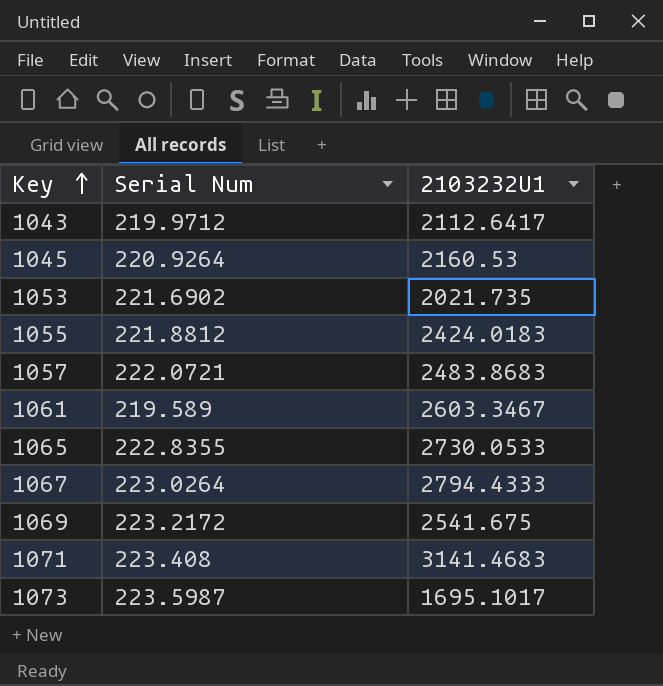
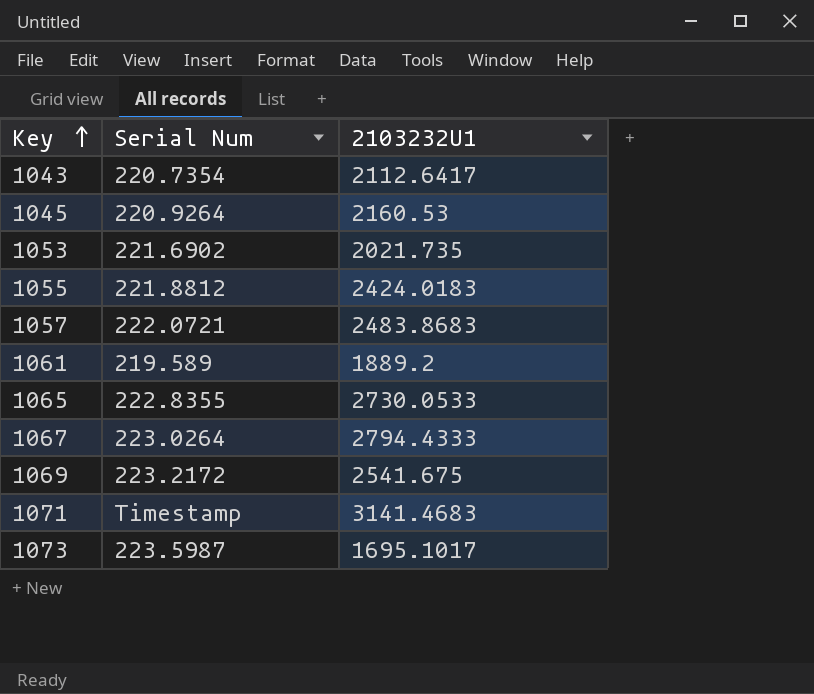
1043 | Serial Num: 219.9712 -> 220.7354
1061 | 2103232U1: 2603.3467 -> 1889.2
1071 | Serial Num: 223.408 -> Timestamp

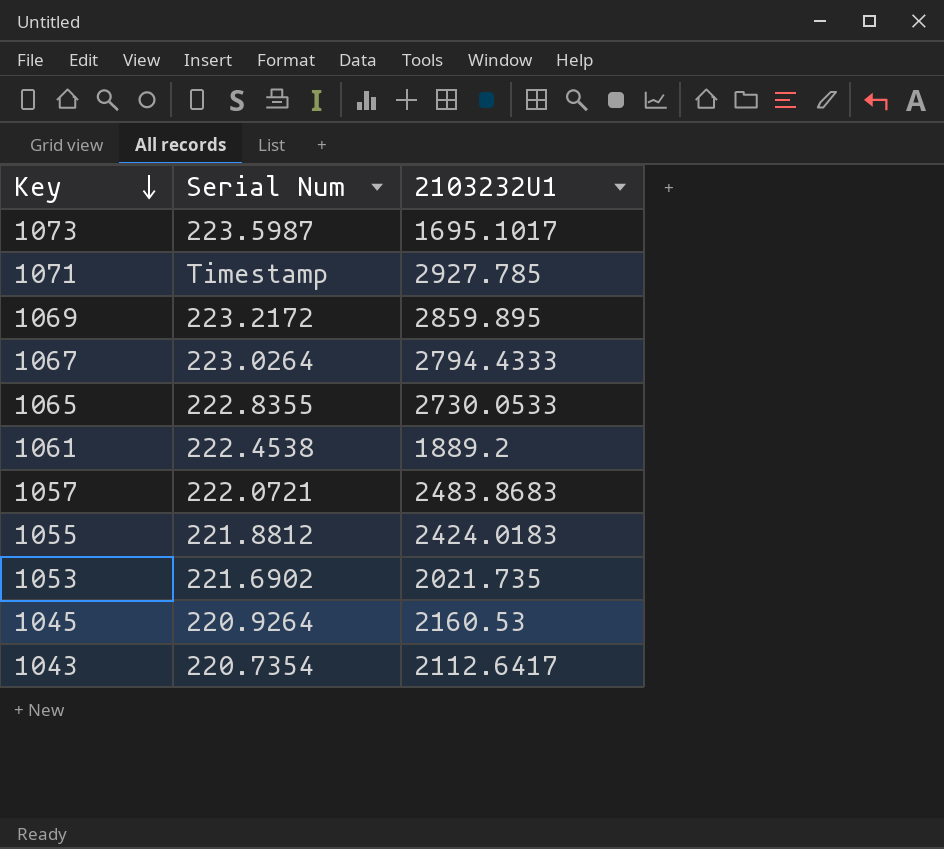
row order: Key ascending -> Key descending
1071 | 2103232U1: 3141.4683 -> 2927.785
1069 | 2103232U1: 2541.675 -> 2859.895
1061 | Serial Num: 219.589 -> 222.4538

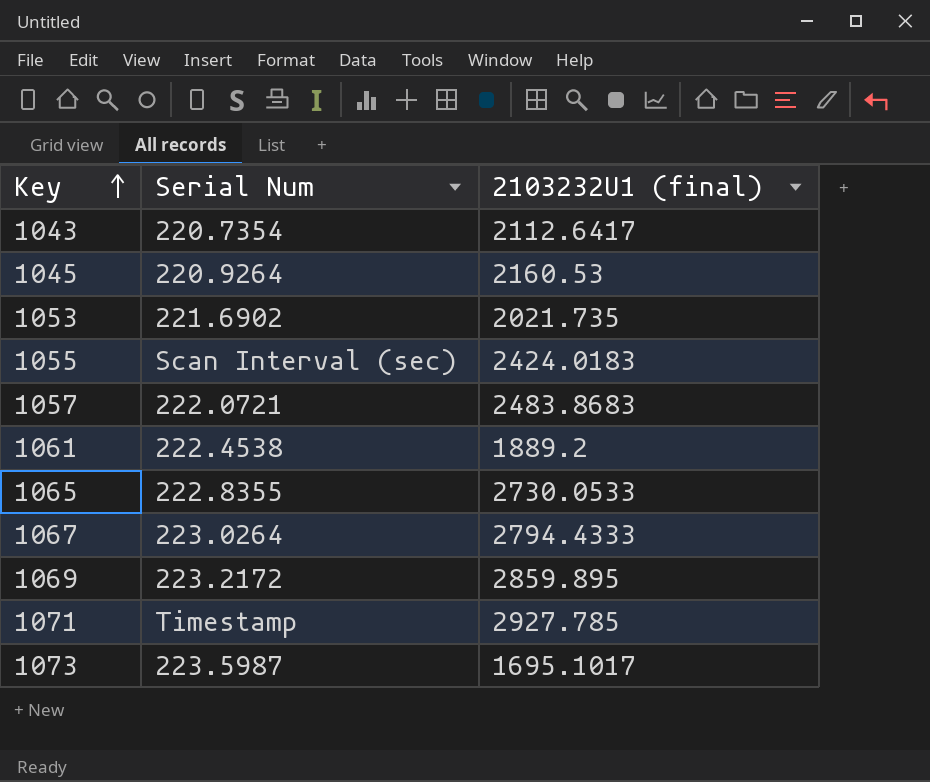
row order: Key descending -> Key ascending
column name: 2103232U1 -> 2103232U1 (final)
1055 | Serial Num: 221.8812 -> Scan Interval (sec)

